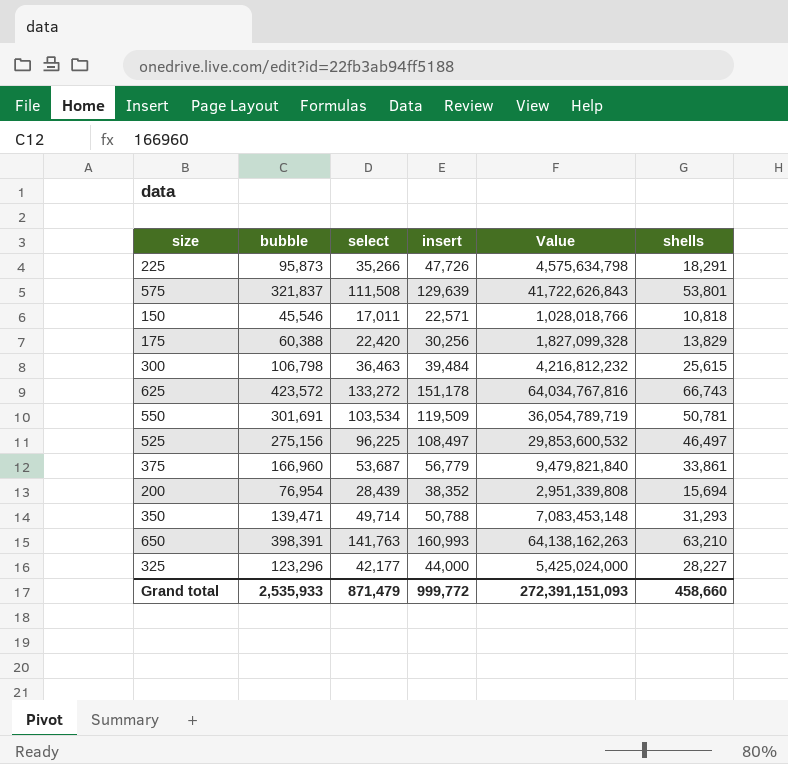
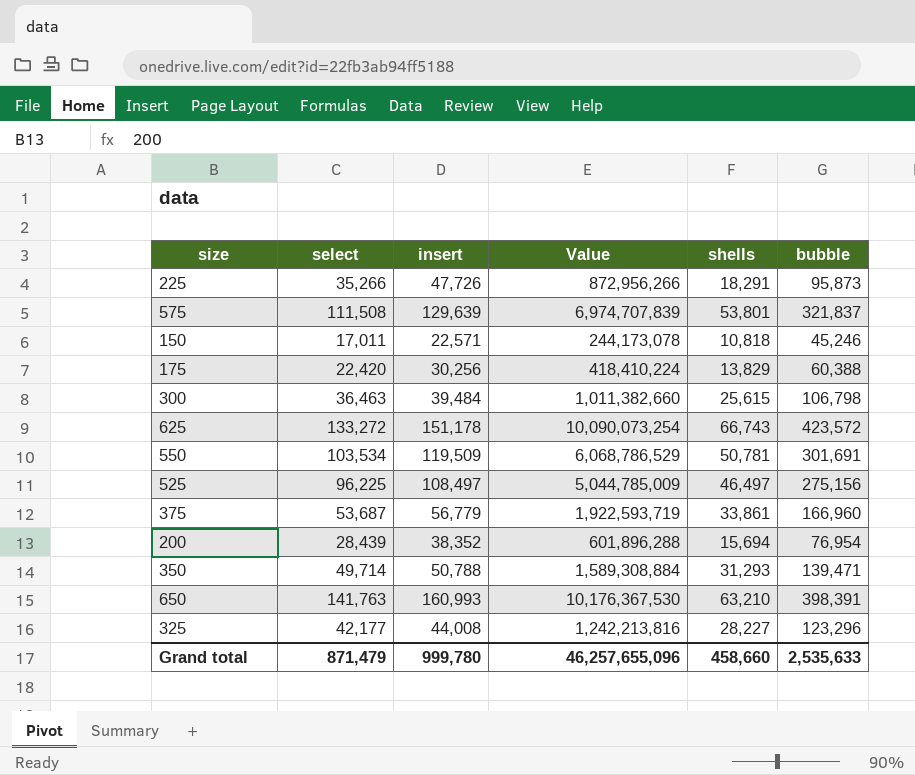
column Value | formula: [bubble] * [insert] -> [insert] * [shells]
column bubble | position: 2 -> 6
150 | bubble: 45,546 -> 45,246
325 | insert: 44,000 -> 44,008
Grand total | insert: 999,772 -> 999,780
Grand total | Value: 272,391,151,093 -> 46,257,655,096
Grand total | bubble: 2,535,933 -> 2,535,633

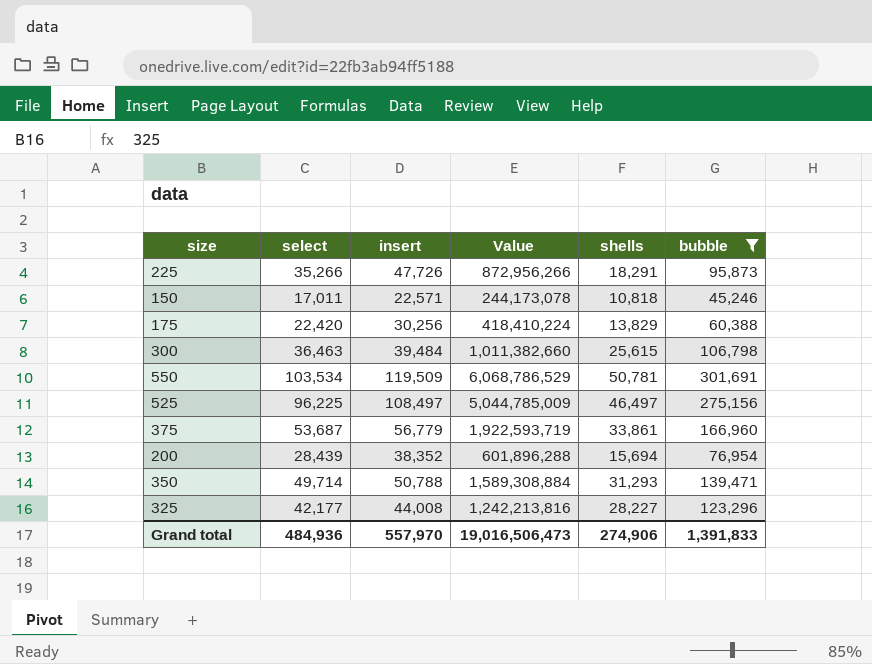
filter: none -> bubble <= 301,691
Grand total | select: 871,479 -> 484,936
Grand total | insert: 999,780 -> 557,970
Grand total | Value: 46,257,655,096 -> 19,016,506,473
Grand total | shells: 458,660 -> 274,906
Grand total | bubble: 2,535,633 -> 1,391,833

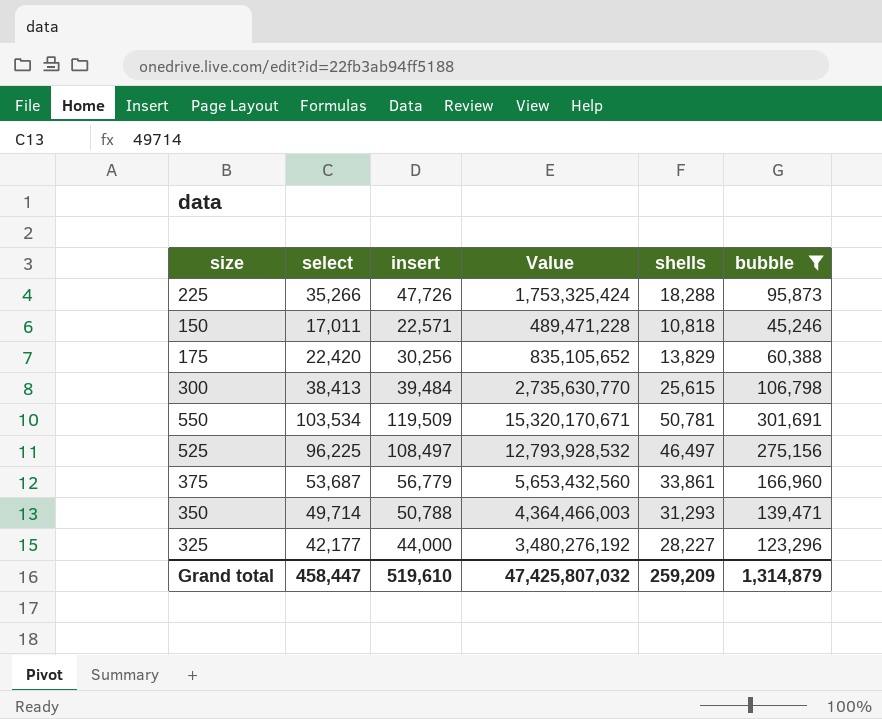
column Value | formula: [insert] * [shells] -> [shells] * [bubble]
row 200: 28,439 | 38,352 | 601,896,288 | 15,694 | 76,954 -> none
225 | shells: 18,291 -> 18,288
300 | select: 36,463 -> 38,413
325 | insert: 44,008 -> 44,000
Grand total | select: 484,936 -> 458,447
Grand total | insert: 557,970 -> 519,610
Grand total | Value: 19,016,506,473 -> 47,425,807,032
Grand total | shells: 274,906 -> 259,209
Grand total | bubble: 1,391,833 -> 1,314,879

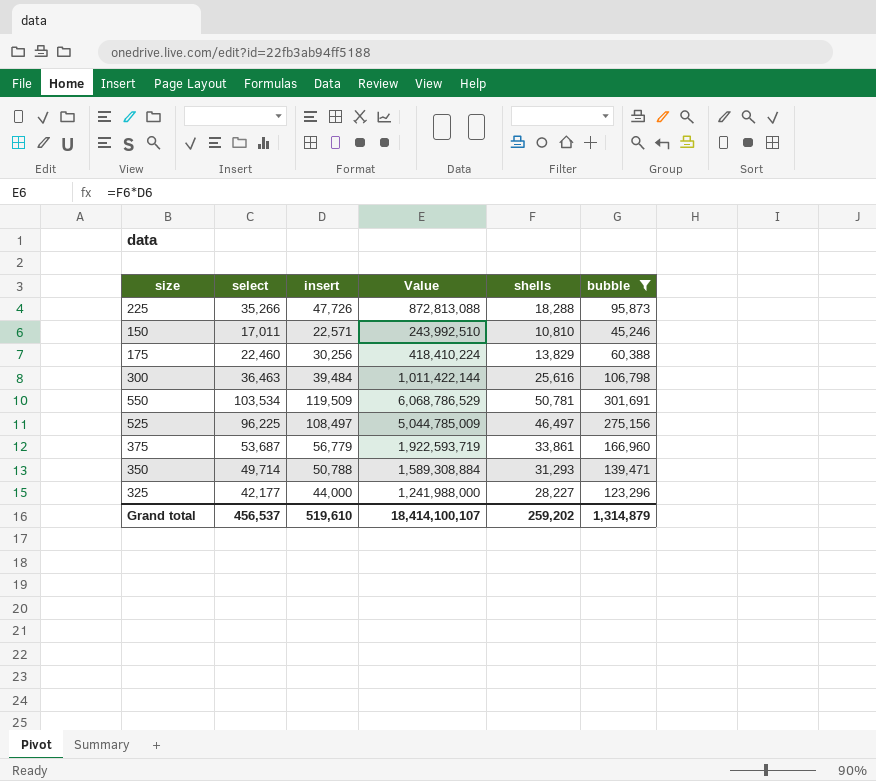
column Value | formula: [shells] * [bubble] -> [insert] * [shells]
150 | shells: 10,818 -> 10,810
175 | select: 22,420 -> 22,460
300 | select: 38,413 -> 36,463
300 | shells: 25,615 -> 25,616
Grand total | select: 458,447 -> 456,537
Grand total | Value: 47,425,807,032 -> 18,414,100,107
Grand total | shells: 259,209 -> 259,202

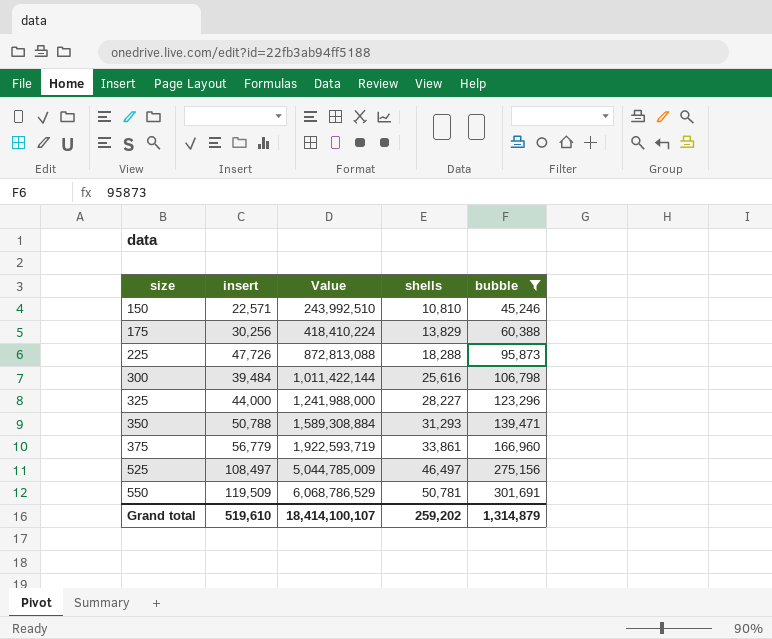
row order: none -> size ascending
column select | position: 2 -> none

